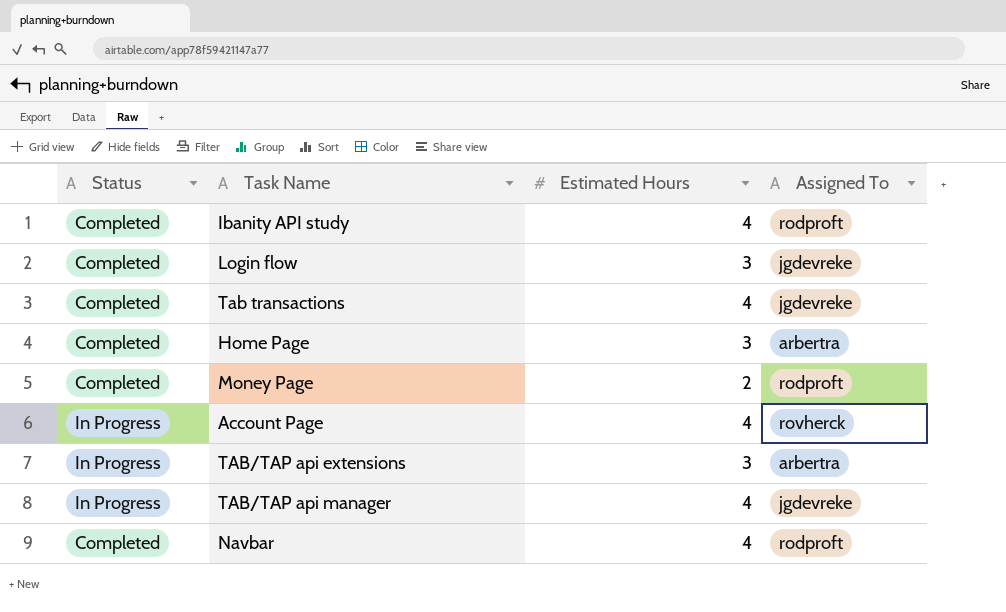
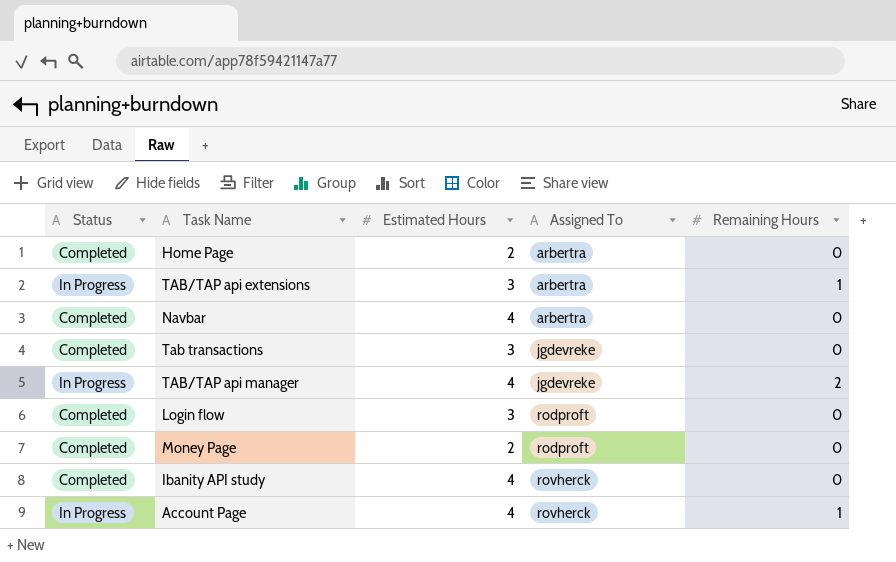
row order: none -> Assigned To ascending
column Remaining Hours | position: none -> 5
Home Page | Estimated Hours: 3 -> 2
Navbar | Assigned To: rodproft -> arbertra
Tab transactions | Estimated Hours: 4 -> 3
Login flow | Assigned To: jgdevreke -> rodproft
Ibanity API study | Assigned To: rodproft -> rovherck

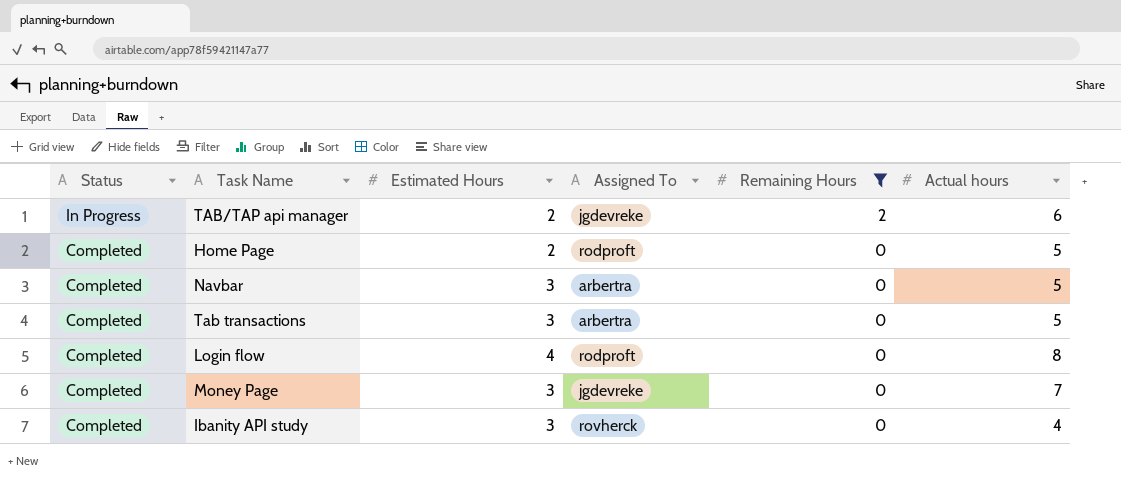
filter: none -> Remaining Hours != 1
row order: Assigned To ascending -> Status descending
column Actual hours | position: none -> 6
TAB/TAP api manager | Estimated Hours: 4 -> 2
Home Page | Assigned To: arbertra -> rodproft
Navbar | Estimated Hours: 4 -> 3
Tab transactions | Assigned To: jgdevreke -> arbertra
Login flow | Estimated Hours: 3 -> 4
Money Page | Estimated Hours: 2 -> 3
Money Page | Assigned To: rodproft -> jgdevreke
Ibanity API study | Estimated Hours: 4 -> 3

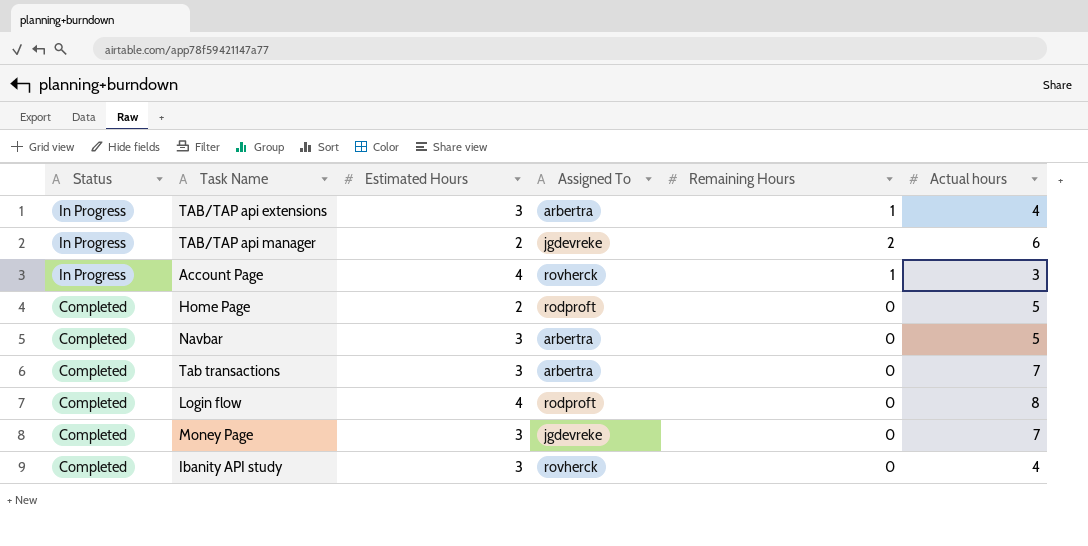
filter: Remaining Hours != 1 -> none
Tab transactions | Actual hours: 5 -> 7

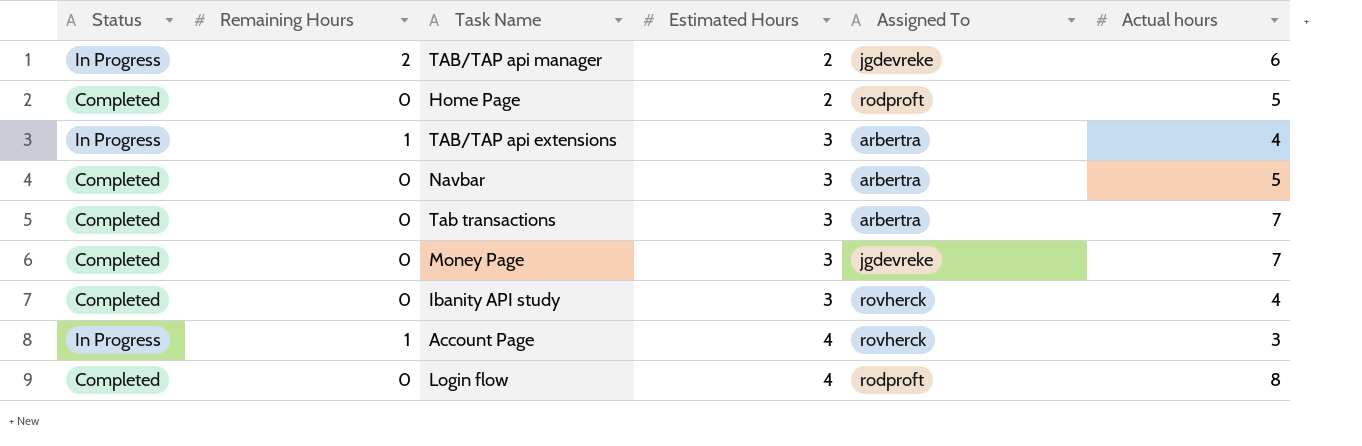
row order: Status descending -> Estimated Hours ascending
column Remaining Hours | position: 5 -> 2

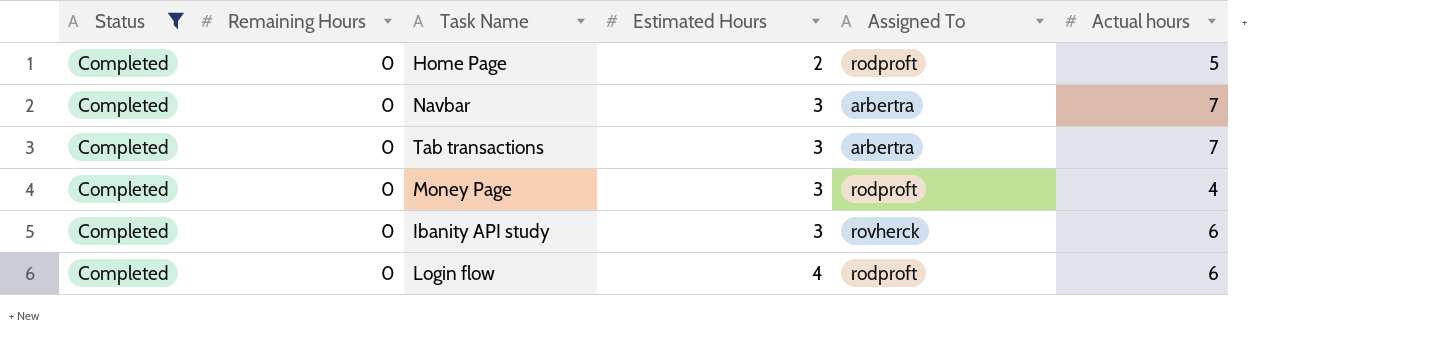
filter: none -> Status = Completed
Navbar | Actual hours: 5 -> 7
Money Page | Assigned To: jgdevreke -> rodproft
Money Page | Actual hours: 7 -> 4
Ibanity API study | Actual hours: 4 -> 6
Login flow | Actual hours: 8 -> 6

